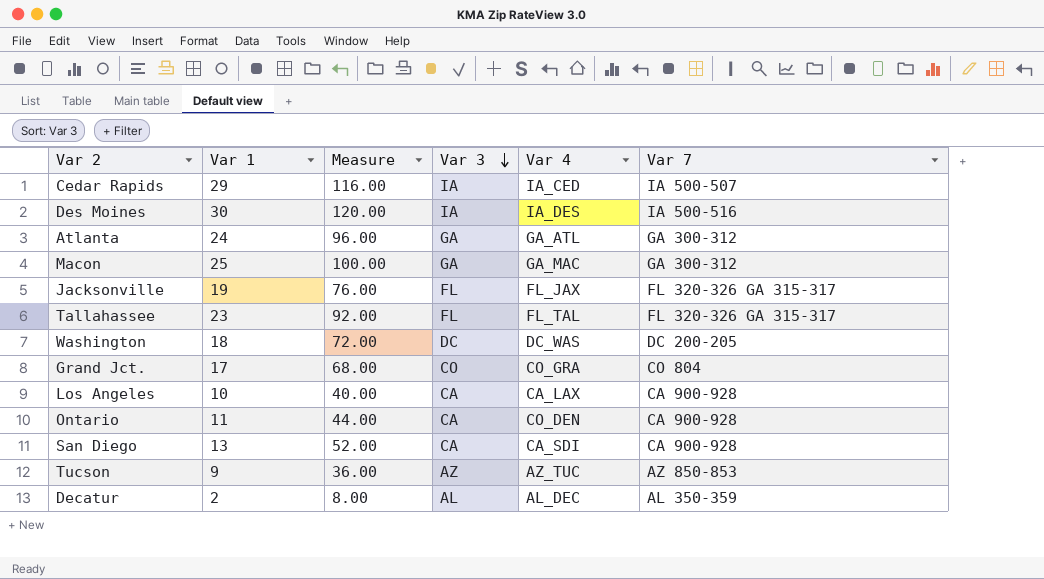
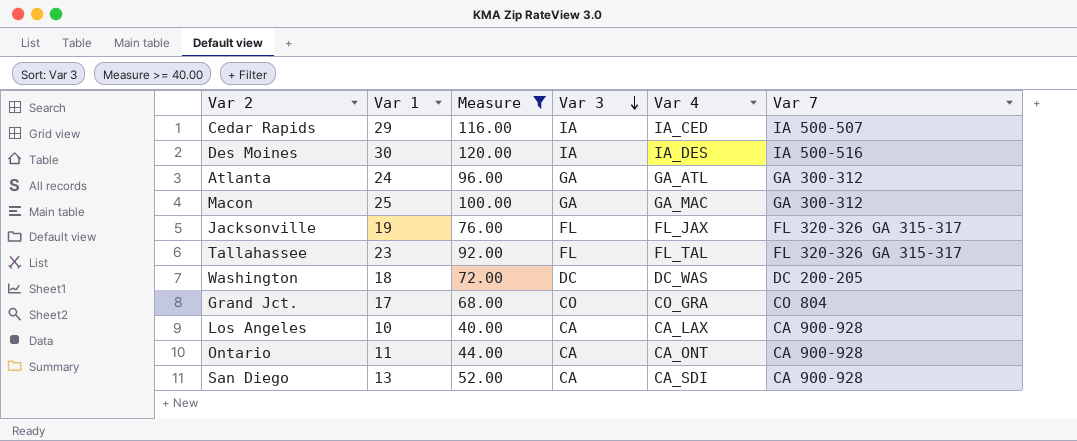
filter: none -> Measure >= 40.00
Ontario | Var 4: CO_DEN -> CA_ONT

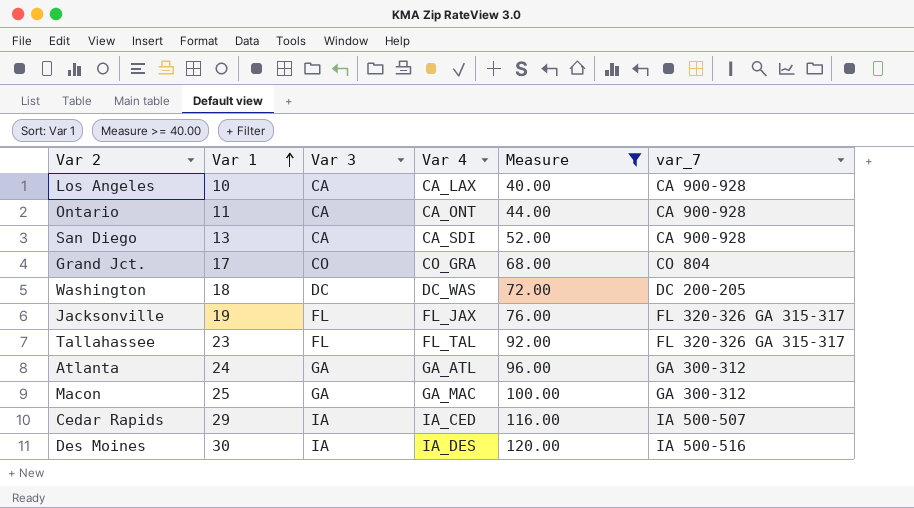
row order: Var 3 descending -> Var 1 ascending
column Measure | position: 3 -> 5
column name: Var 7 -> var_7

